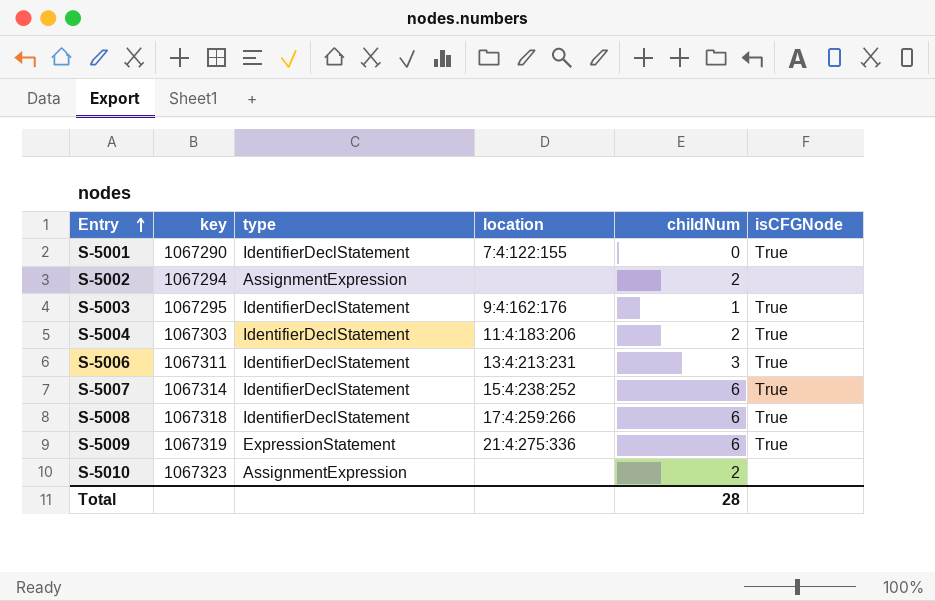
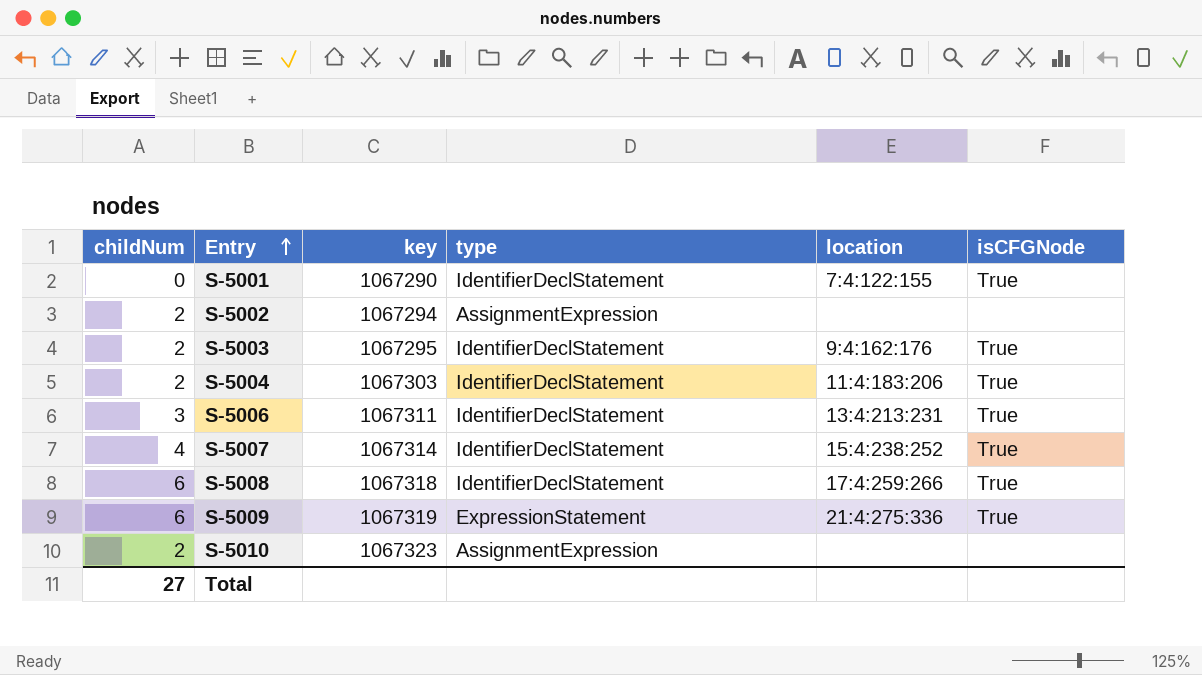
column childNum | position: 5 -> 1
S-5003 | childNum: 1 -> 2
S-5007 | childNum: 6 -> 4
Total | childNum: 28 -> 27

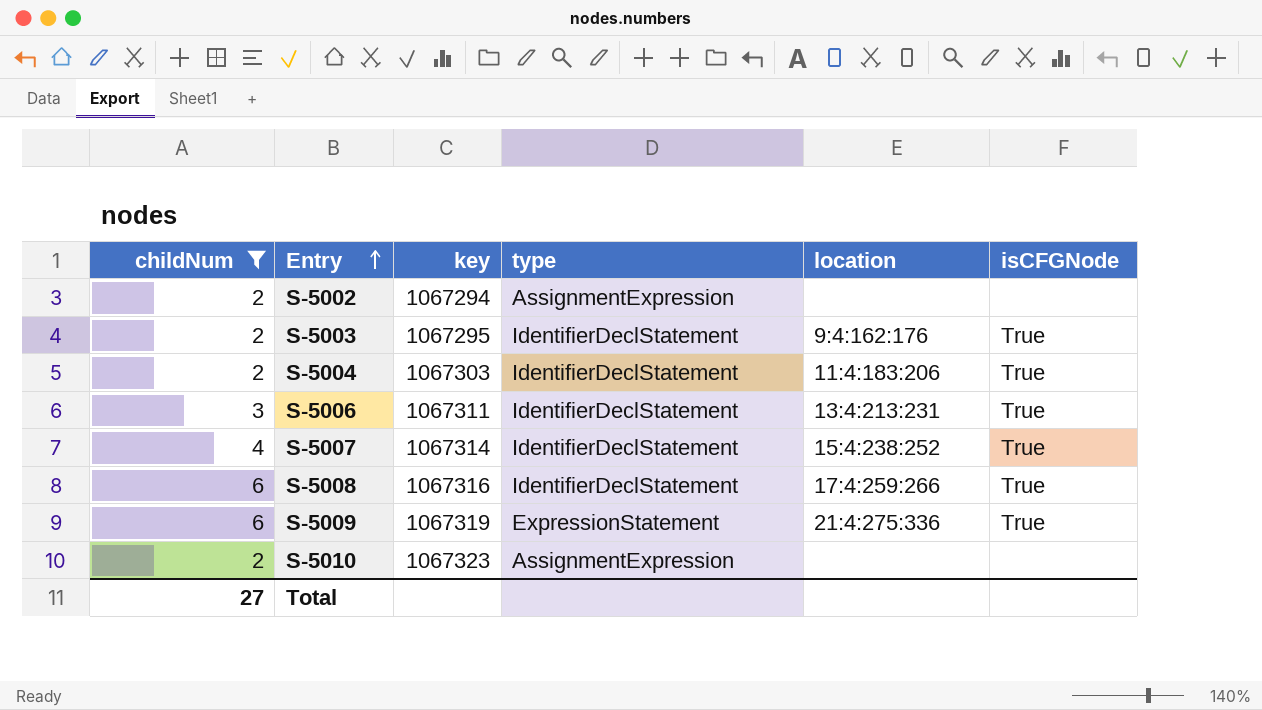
filter: none -> childNum != 0
S-5008 | key: 1067318 -> 1067316

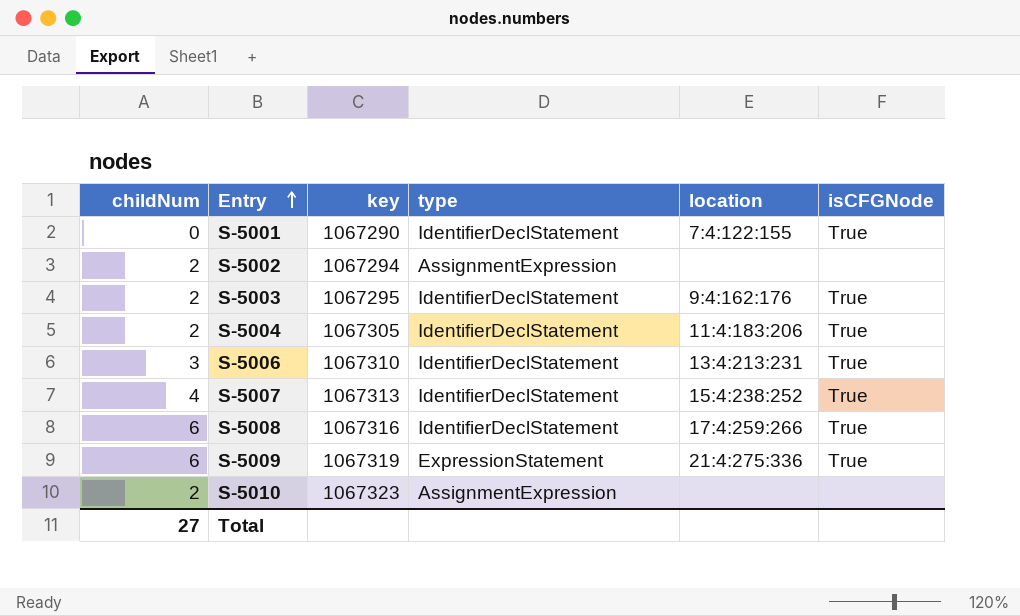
filter: childNum != 0 -> none
S-5004 | key: 1067303 -> 1067305
S-5006 | key: 1067311 -> 1067310
S-5007 | key: 1067314 -> 1067313

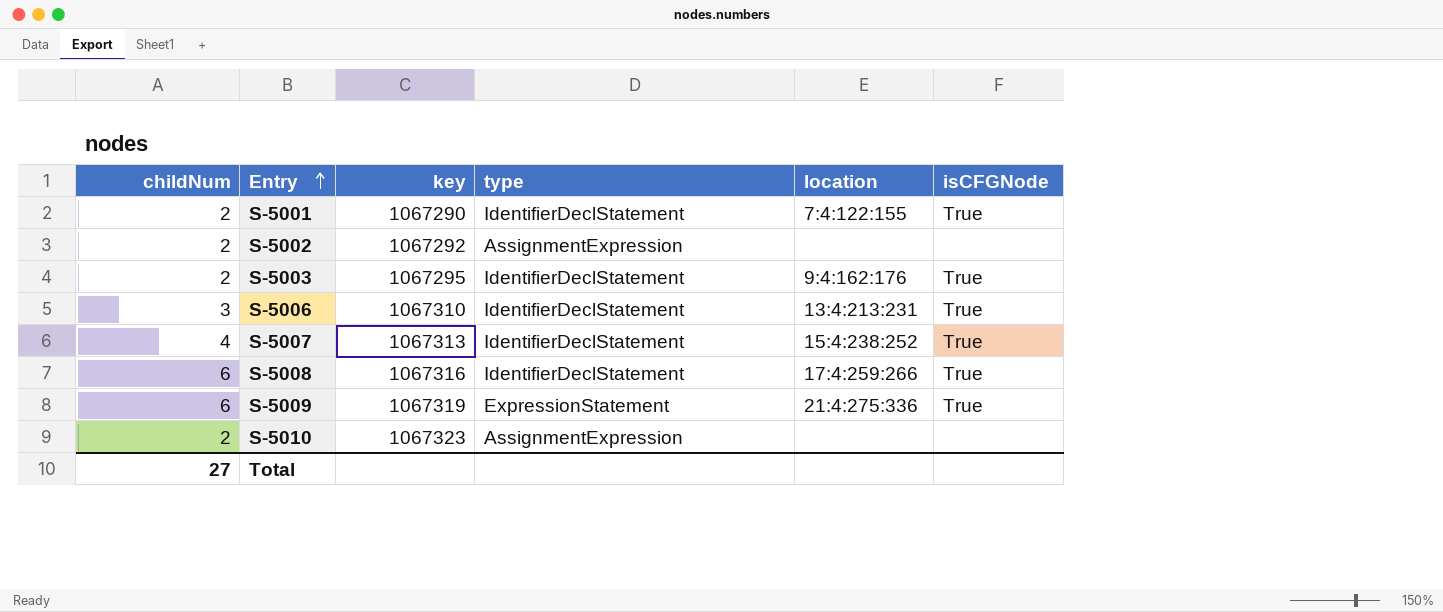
row S-5004: 2 | 1067305 | IdentifierDeclStatement | 11:4:183:206 | True -> none
S-5001 | childNum: 0 -> 2
S-5002 | key: 1067294 -> 1067292

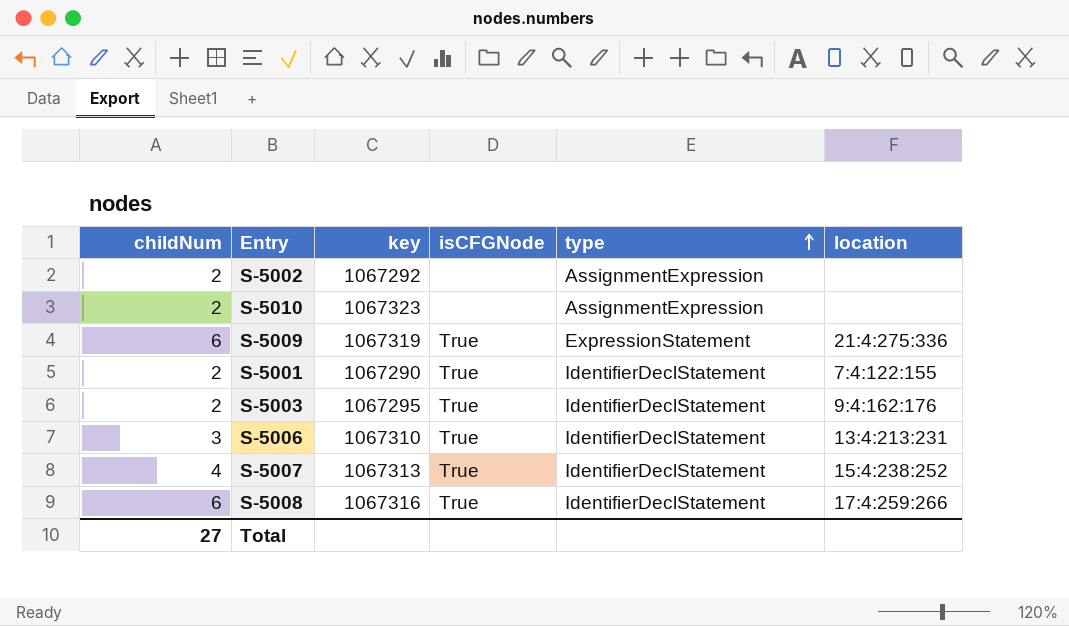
row order: Entry ascending -> type ascending
column isCFGNode | position: 6 -> 4

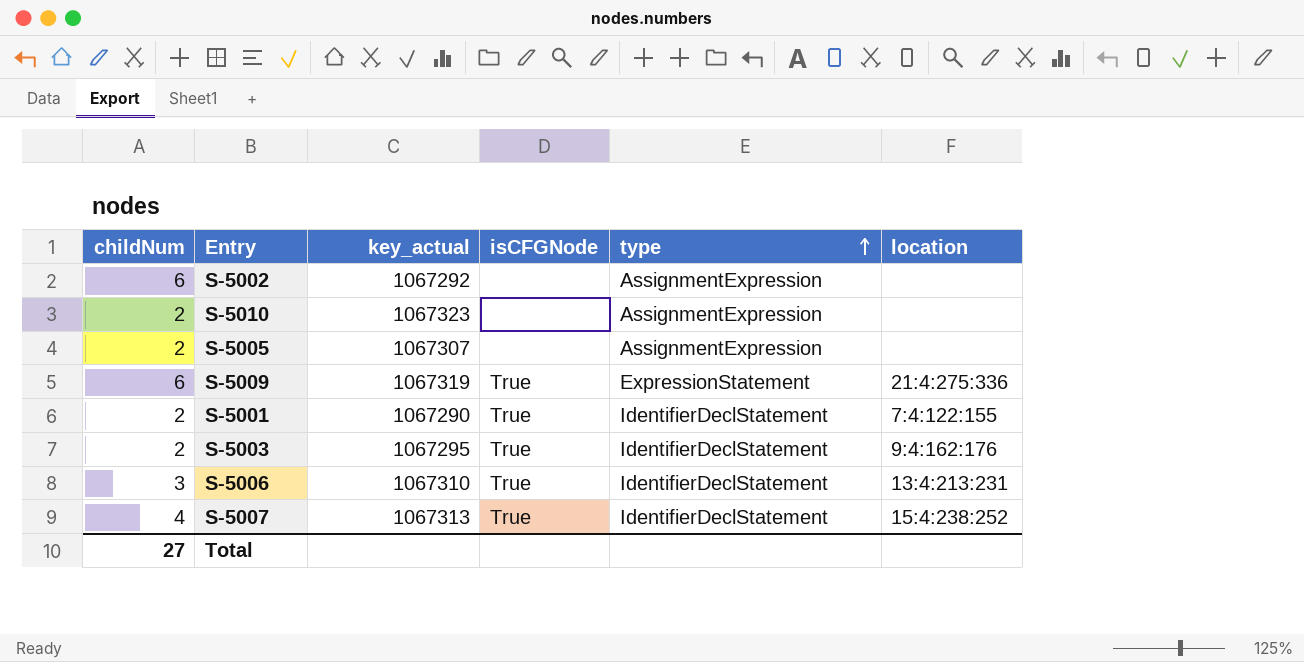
column name: key -> key_actual
row S-5008: 6 | 1067316 | True | IdentifierDeclStatement | 17:4:259:266 -> none
S-5002 | childNum: 2 -> 6
row S-5005: none -> 2 | 1067307 | none | AssignmentExpression | none

